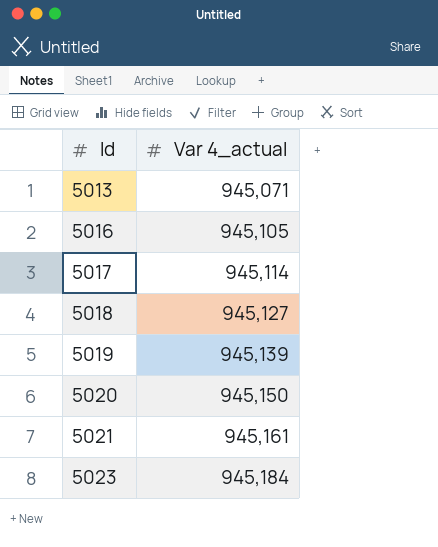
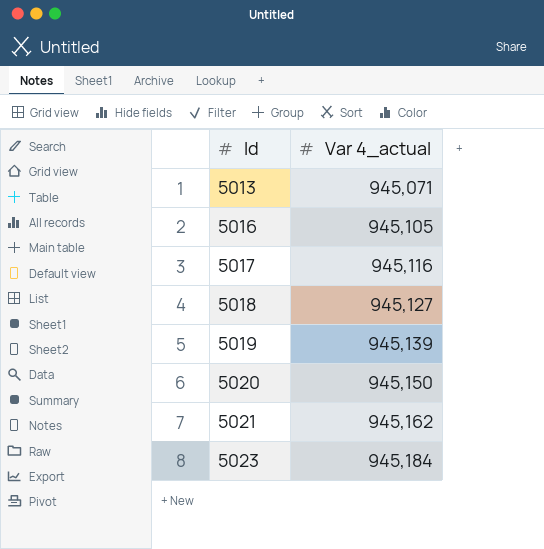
5017 | Var 4_actual: 945,114 -> 945,116
5021 | Var 4_actual: 945,161 -> 945,162

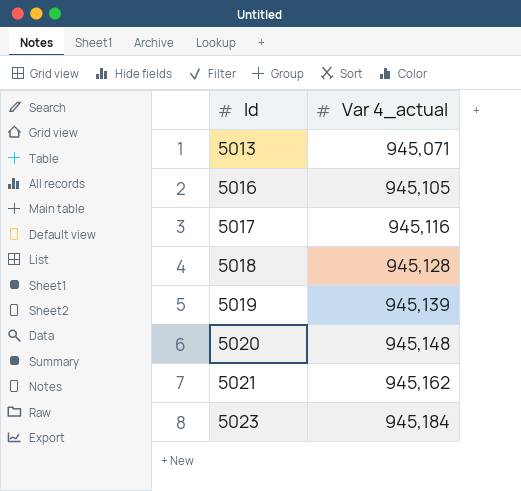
5018 | Var 4_actual: 945,127 -> 945,128
5020 | Var 4_actual: 945,150 -> 945,148

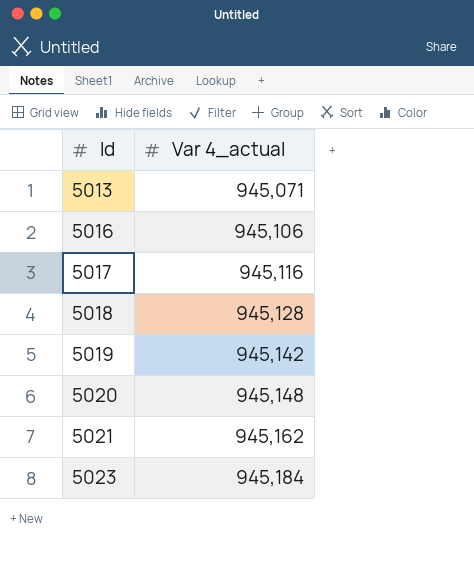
5016 | Var 4_actual: 945,105 -> 945,106
5019 | Var 4_actual: 945,139 -> 945,142

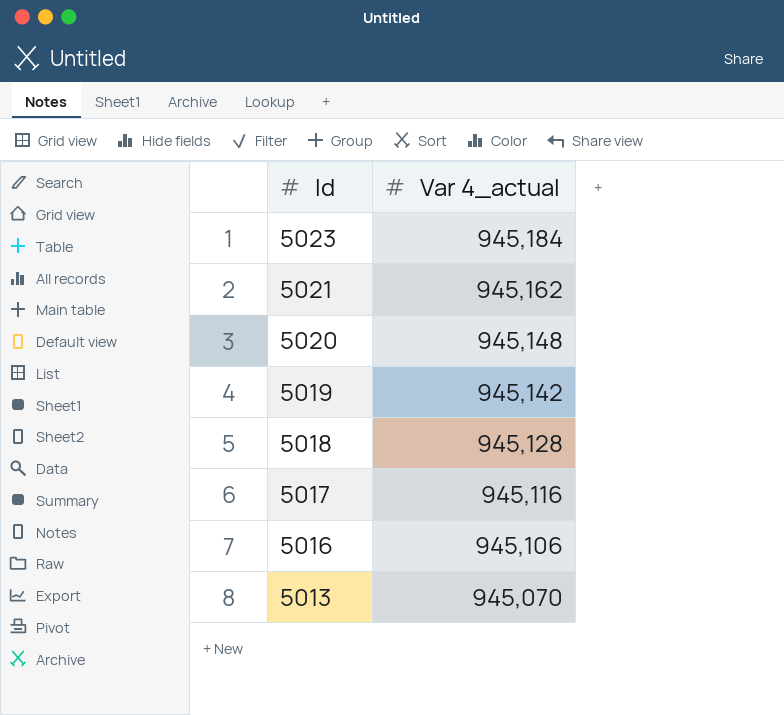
row order: Id ascending -> Id descending
5013 | Var 4_actual: 945,071 -> 945,070

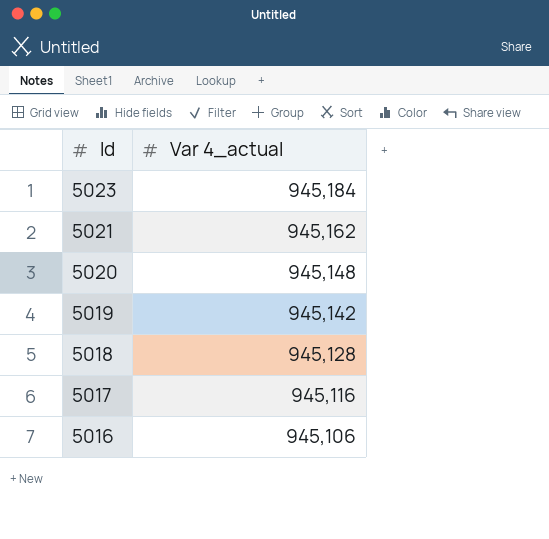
row 5013: 945,070 -> none

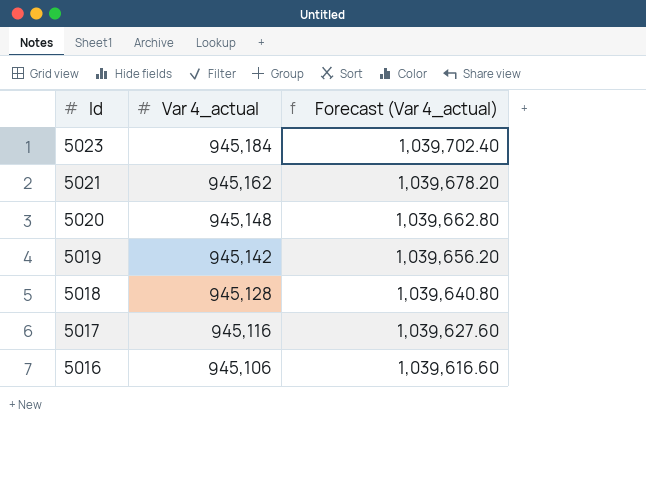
column Forecast (Var 4_actual) | formula: none -> [Var 4_actual] * 1.1

